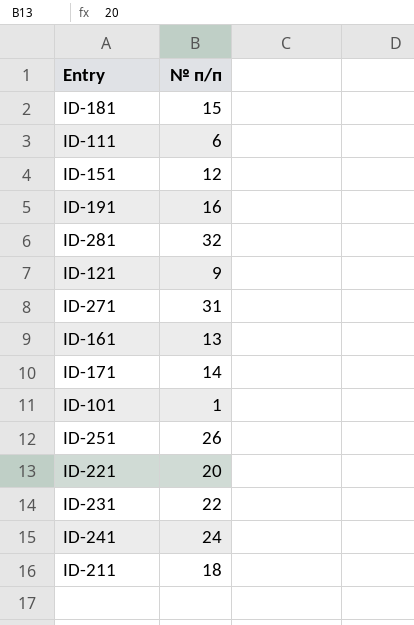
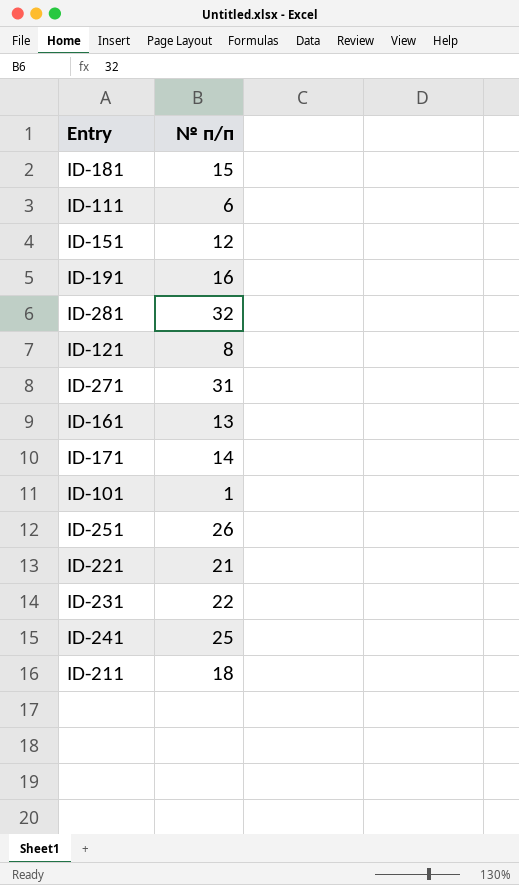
ID-121 | № п/п: 9 -> 8
ID-221 | № п/п: 20 -> 21
ID-241 | № п/п: 24 -> 25

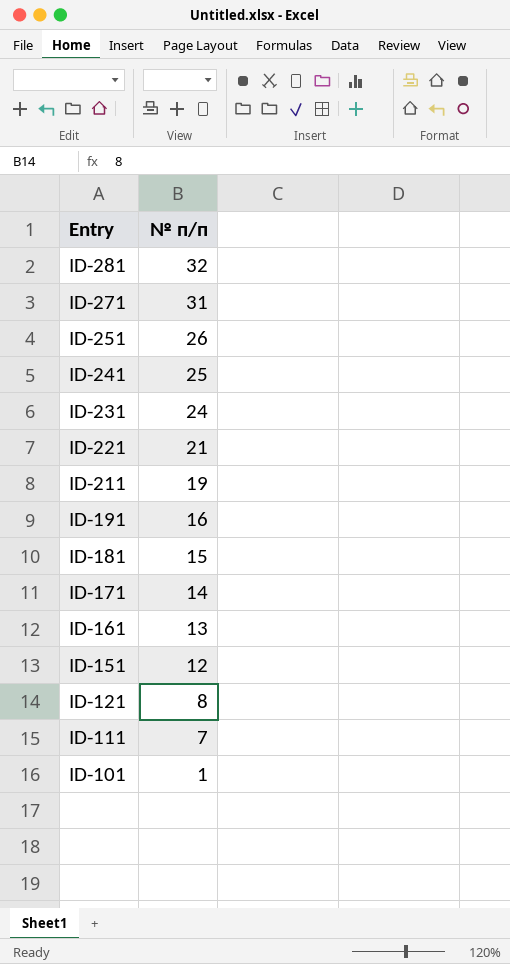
row order: none -> Entry descending
ID-231 | № п/п: 22 -> 24
ID-211 | № п/п: 18 -> 19
ID-111 | № п/п: 6 -> 7

